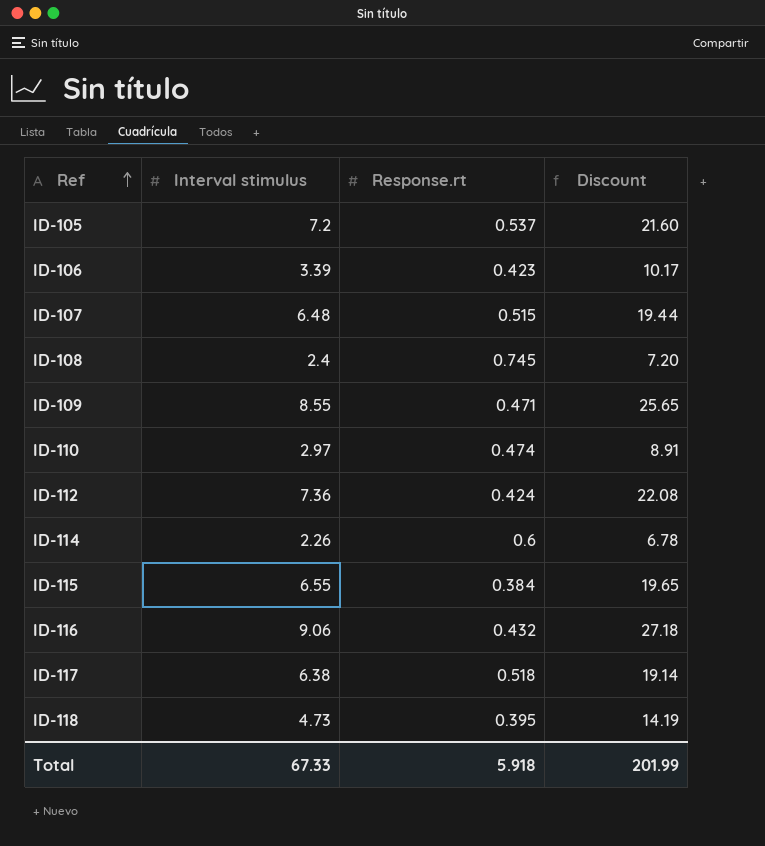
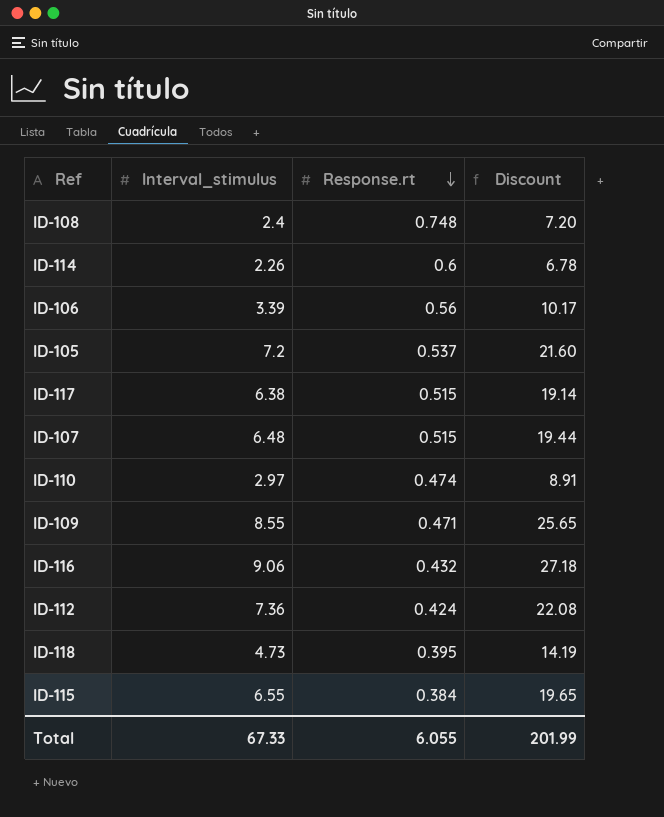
row order: Ref ascending -> Response.rt descending
column name: Interval stimulus -> Interval_stimulus
ID-108 | Response.rt: 0.745 -> 0.748
ID-106 | Response.rt: 0.423 -> 0.56
ID-117 | Response.rt: 0.518 -> 0.515
Total | Response.rt: 5.918 -> 6.055

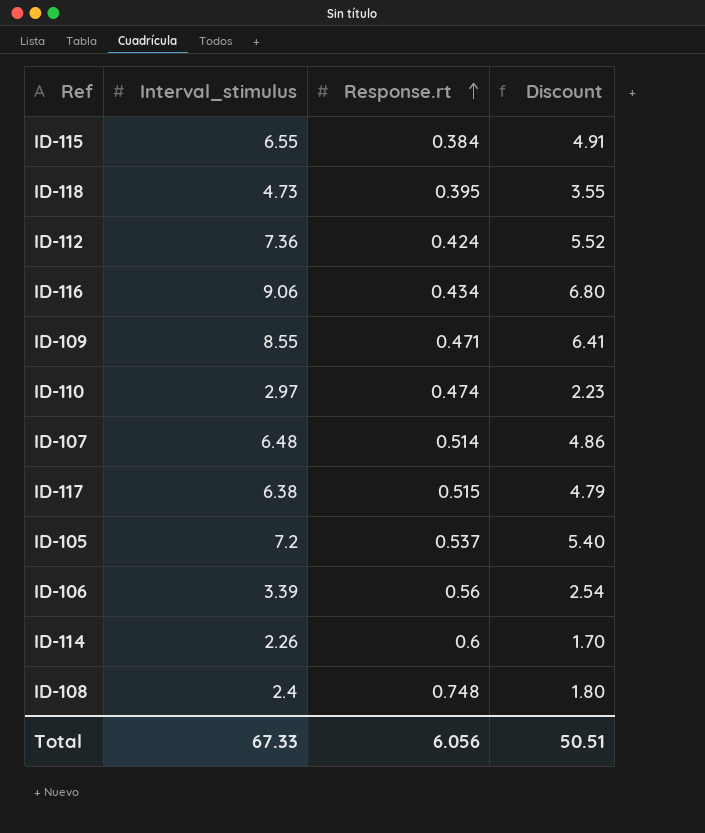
row order: Response.rt descending -> Response.rt ascending
column Discount | formula: [Interval_stimulus] * 3 -> [Interval_stimulus] * 0.75
ID-116 | Response.rt: 0.432 -> 0.434
ID-107 | Response.rt: 0.515 -> 0.514
Total | Response.rt: 6.055 -> 6.056
Total | Discount: 201.99 -> 50.51

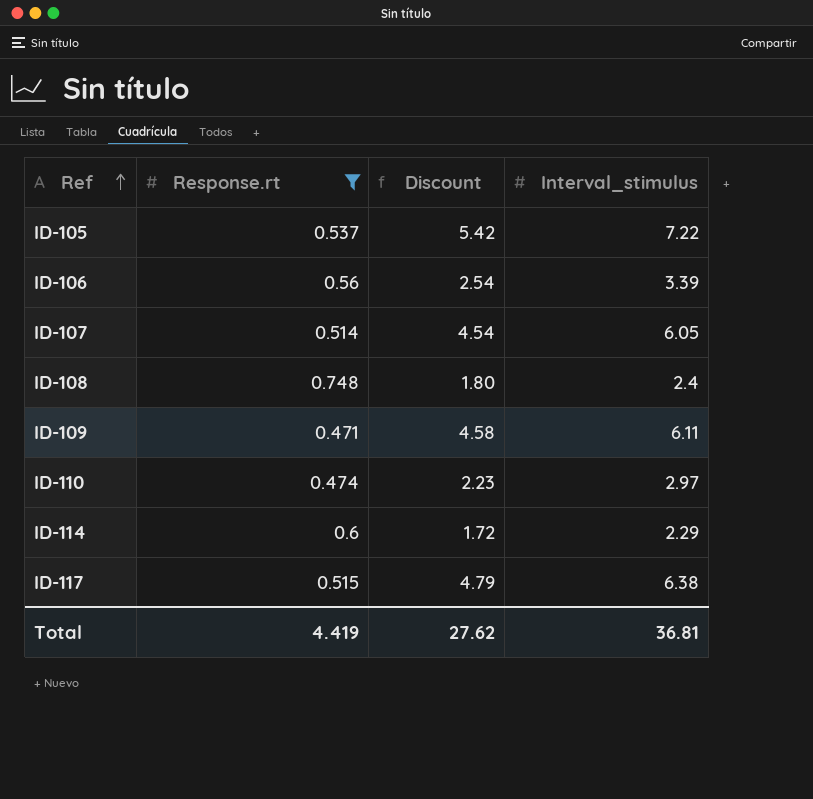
filter: none -> Response.rt >= 0.471
row order: Response.rt ascending -> Ref ascending
column Interval_stimulus | position: 2 -> 4
ID-105 | Discount: 5.40 -> 5.42
ID-105 | Interval_stimulus: 7.2 -> 7.22
ID-107 | Discount: 4.86 -> 4.54
ID-107 | Interval_stimulus: 6.48 -> 6.05
ID-109 | Discount: 6.41 -> 4.58
ID-109 | Interval_stimulus: 8.55 -> 6.11
ID-114 | Discount: 1.70 -> 1.72
ID-114 | Interval_stimulus: 2.26 -> 2.29
Total | Response.rt: 6.056 -> 4.419
Total | Discount: 50.51 -> 27.62
Total | Interval_stimulus: 67.33 -> 36.81

